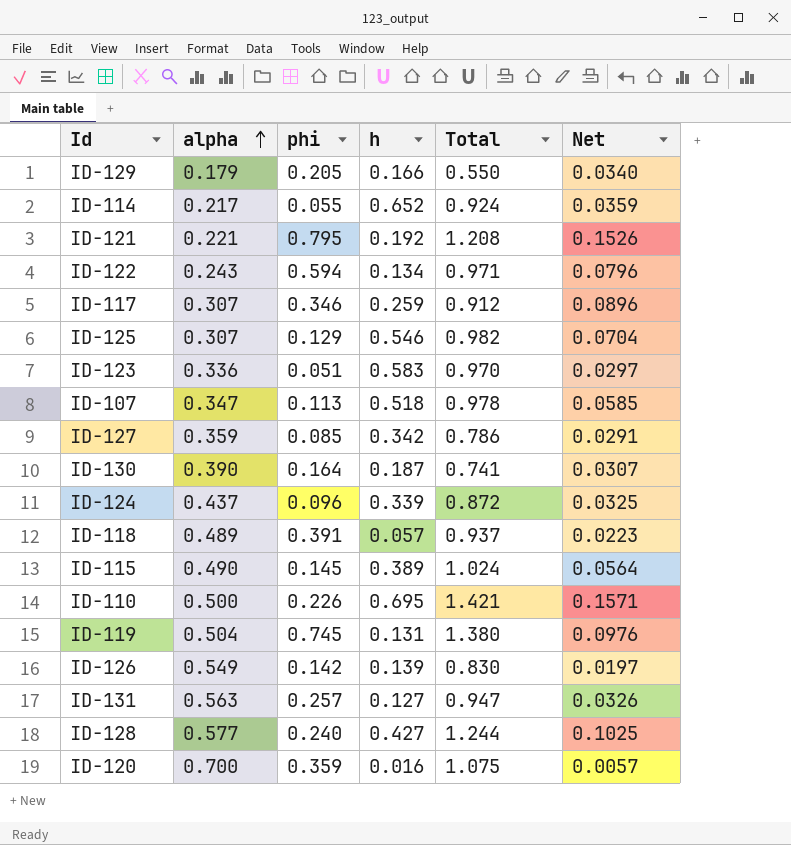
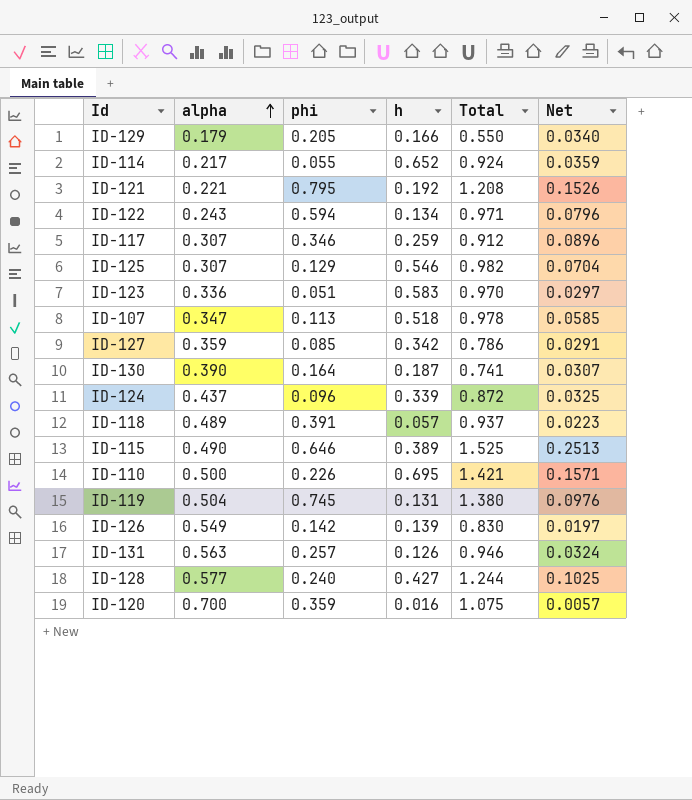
ID-115 | phi: 0.145 -> 0.646
ID-115 | Total: 1.024 -> 1.525
ID-115 | Net: 0.0564 -> 0.2513
ID-131 | h: 0.127 -> 0.126
ID-131 | Total: 0.947 -> 0.946
ID-131 | Net: 0.0326 -> 0.0324

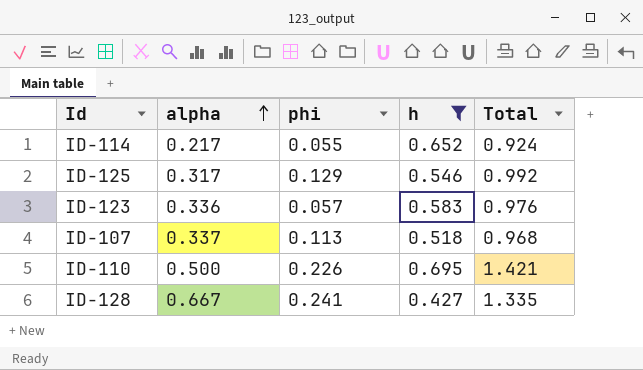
filter: none -> h >= 0.427
column Net | formula: [phi] * [h] -> none
ID-125 | alpha: 0.307 -> 0.317
ID-125 | Total: 0.982 -> 0.992
ID-123 | phi: 0.051 -> 0.057
ID-123 | Total: 0.970 -> 0.976
ID-107 | alpha: 0.347 -> 0.337
ID-107 | Total: 0.978 -> 0.968
ID-128 | alpha: 0.577 -> 0.667
ID-128 | phi: 0.240 -> 0.241
ID-128 | Total: 1.244 -> 1.335

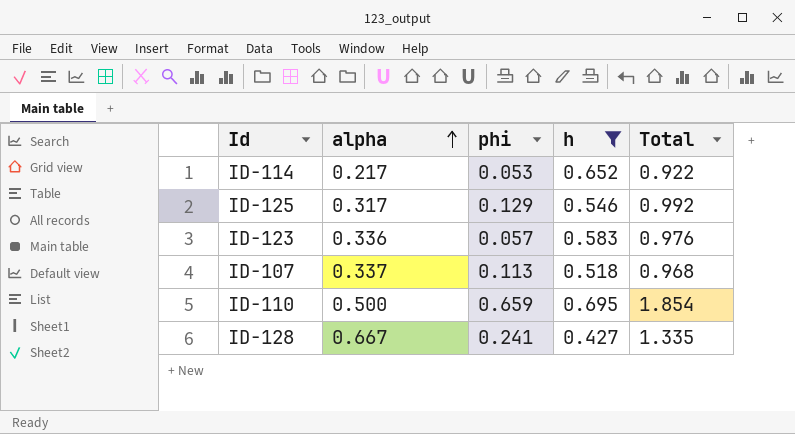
ID-114 | phi: 0.055 -> 0.053
ID-114 | Total: 0.924 -> 0.922
ID-110 | phi: 0.226 -> 0.659
ID-110 | Total: 1.421 -> 1.854

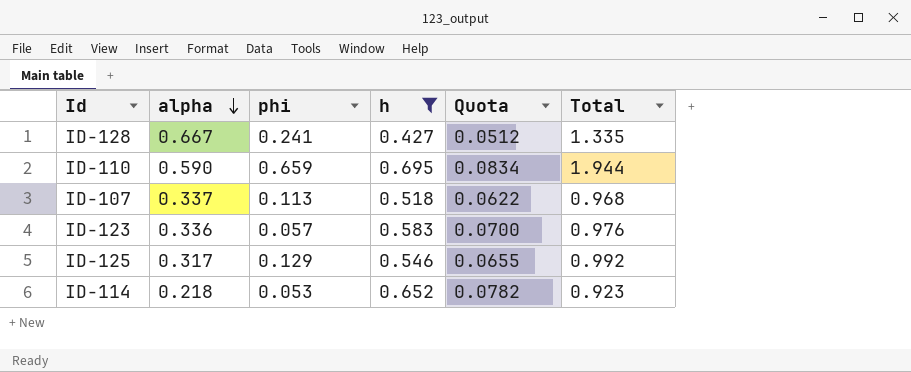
row order: alpha ascending -> alpha descending
column Quota | formula: none -> [h] * 0.12
ID-110 | alpha: 0.500 -> 0.590
ID-110 | Total: 1.854 -> 1.944
ID-114 | alpha: 0.217 -> 0.218
ID-114 | Total: 0.922 -> 0.923

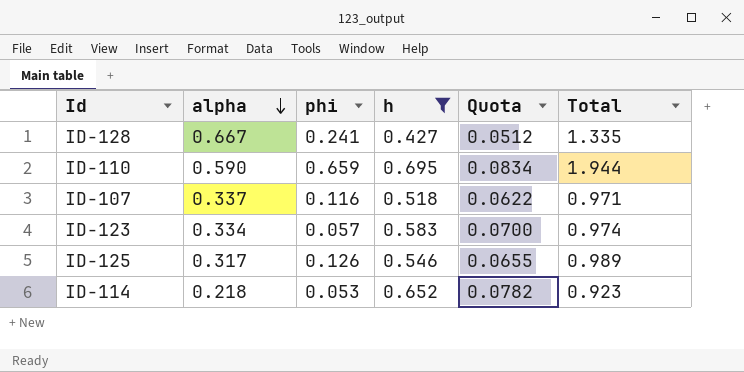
ID-107 | phi: 0.113 -> 0.116
ID-107 | Total: 0.968 -> 0.971
ID-123 | alpha: 0.336 -> 0.334
ID-123 | Total: 0.976 -> 0.974
ID-125 | phi: 0.129 -> 0.126
ID-125 | Total: 0.992 -> 0.989

